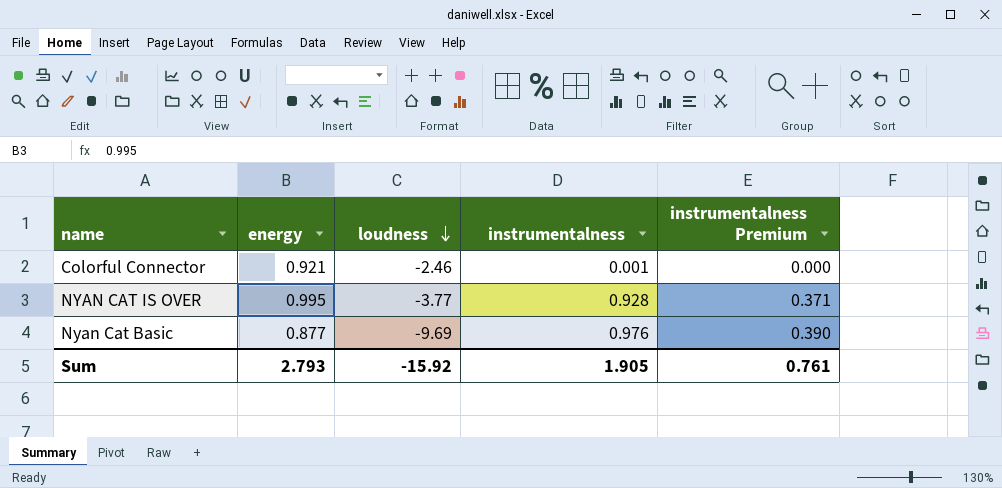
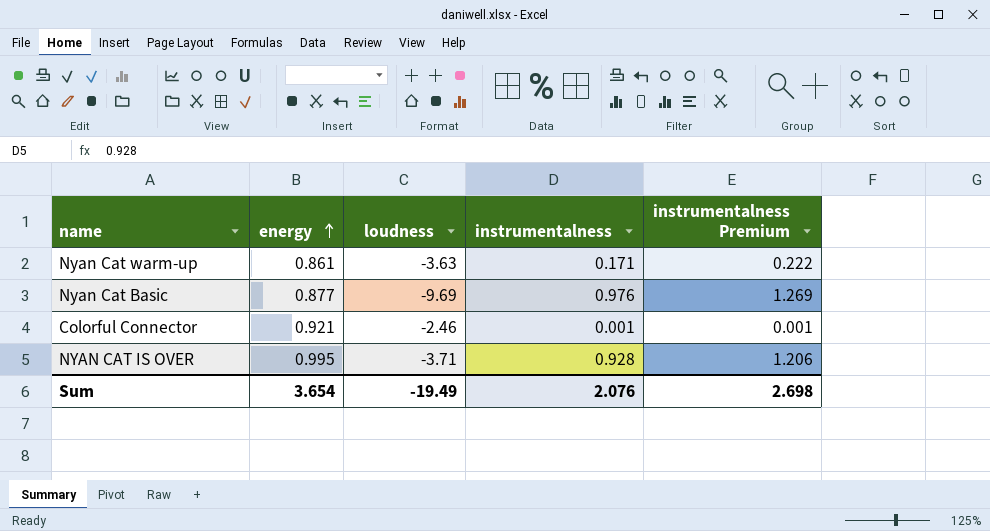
row order: loudness descending -> energy ascending
column instrumentalness Premium | formula: [instrumentalness] * 0.4 -> [instrumentalness] * 1.3
row Nyan Cat warm-up: none -> 0.861 | -3.63 | 0.171 | 0.222
NYAN CAT IS OVER | loudness: -3.77 -> -3.71
Sum | energy: 2.793 -> 3.654
Sum | loudness: -15.92 -> -19.49
Sum | instrumentalness: 1.905 -> 2.076
Sum | instrumentalness Premium: 0.761 -> 2.698

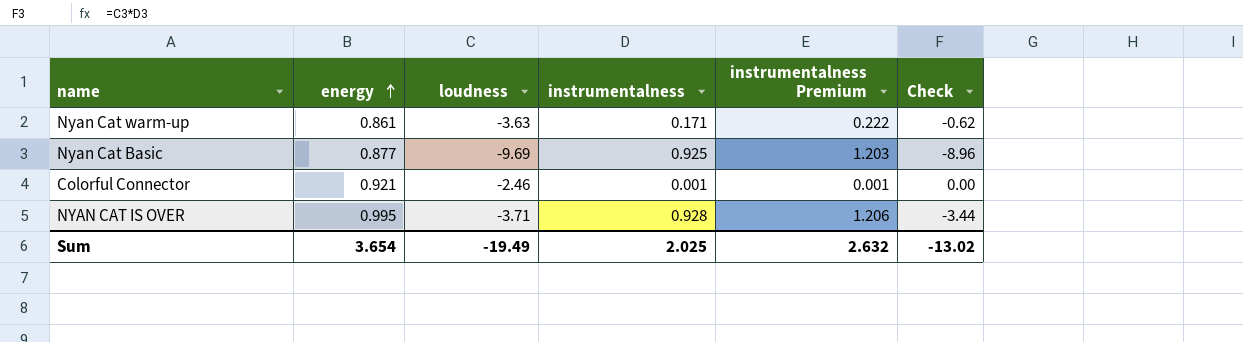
column Check | formula: none -> [loudness] * [instrumentalness]
Nyan Cat Basic | instrumentalness: 0.976 -> 0.925
Nyan Cat Basic | instrumentalness Premium: 1.269 -> 1.203
Sum | instrumentalness: 2.076 -> 2.025
Sum | instrumentalness Premium: 2.698 -> 2.632

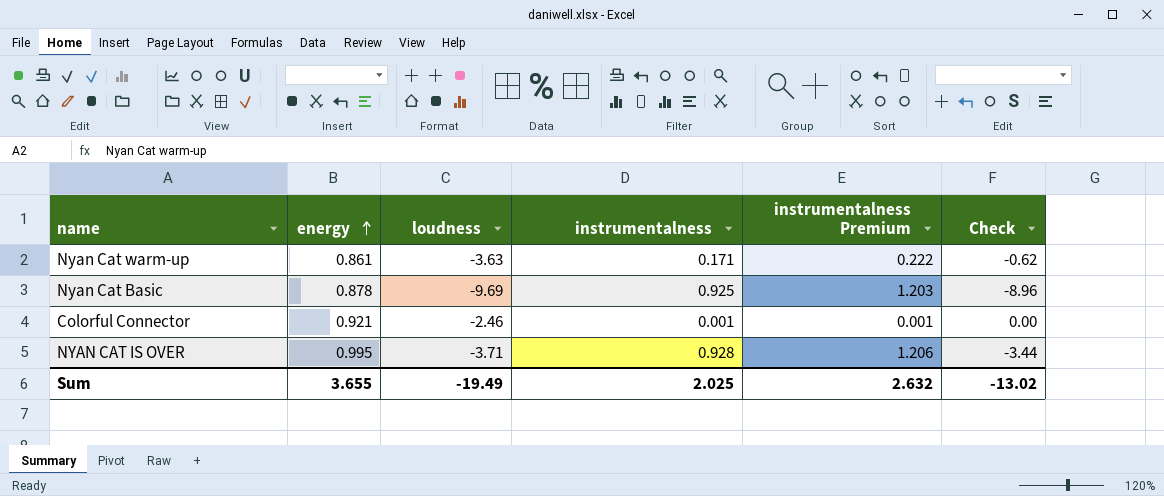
Nyan Cat Basic | energy: 0.877 -> 0.878
Sum | energy: 3.654 -> 3.655

